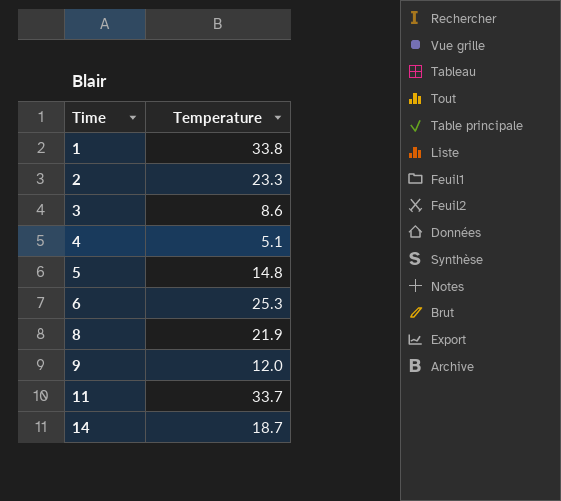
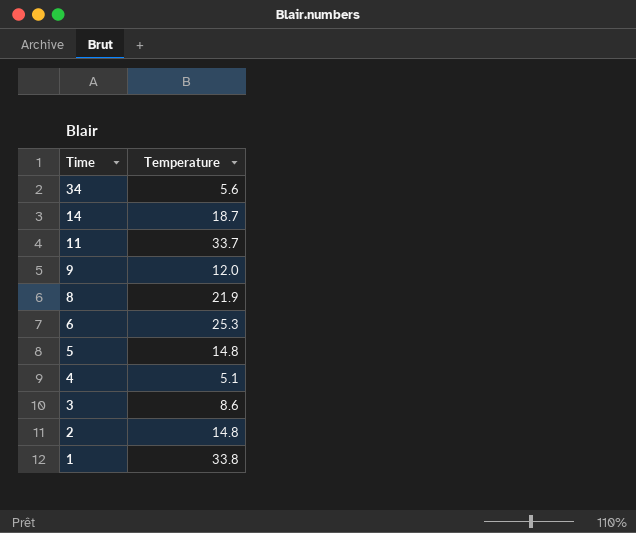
row order: Time ascending -> Time descending
row 34: none -> 5.6
2 | Temperature: 23.3 -> 14.8

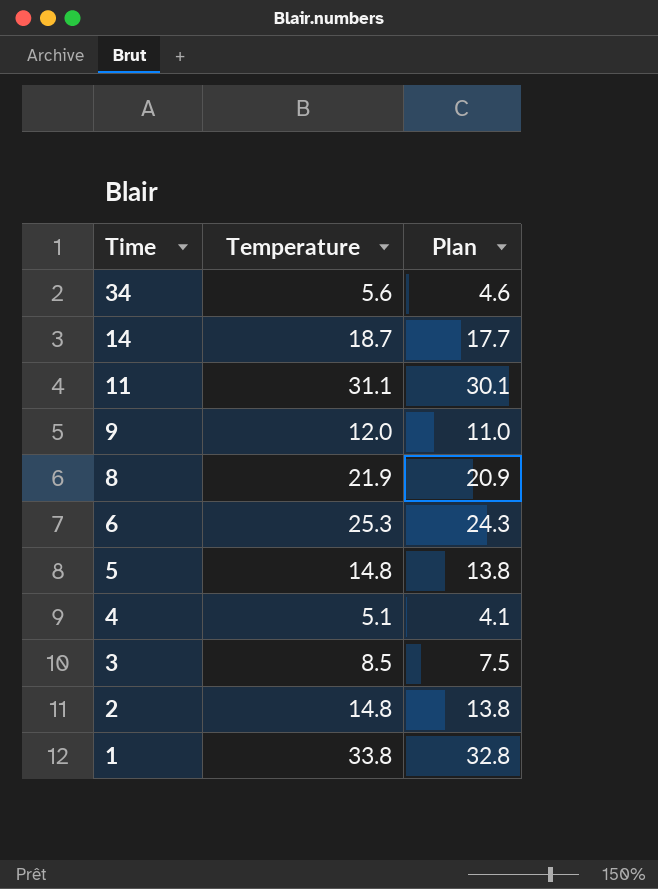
column Plan | formula: none -> [Temperature] - 1
11 | Temperature: 33.7 -> 31.1
3 | Temperature: 8.6 -> 8.5

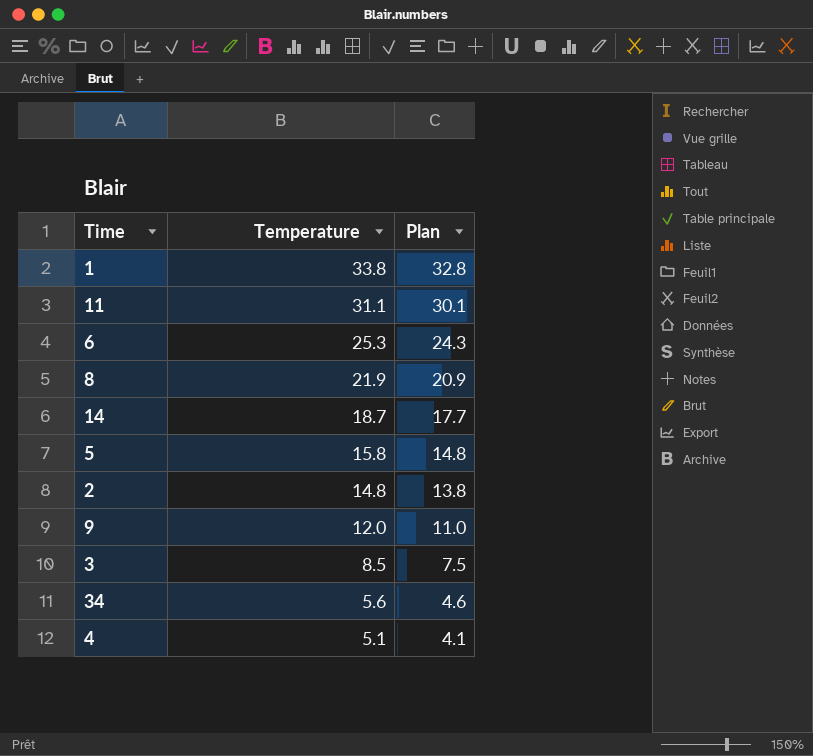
row order: Time descending -> Temperature descending
5 | Temperature: 14.8 -> 15.8
5 | Plan: 13.8 -> 14.8

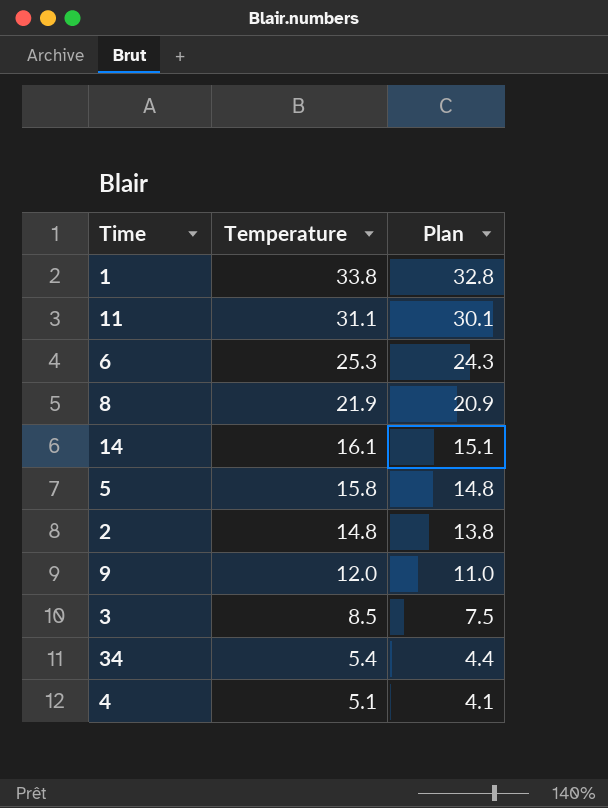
14 | Temperature: 18.7 -> 16.1
14 | Plan: 17.7 -> 15.1
34 | Temperature: 5.6 -> 5.4
34 | Plan: 4.6 -> 4.4

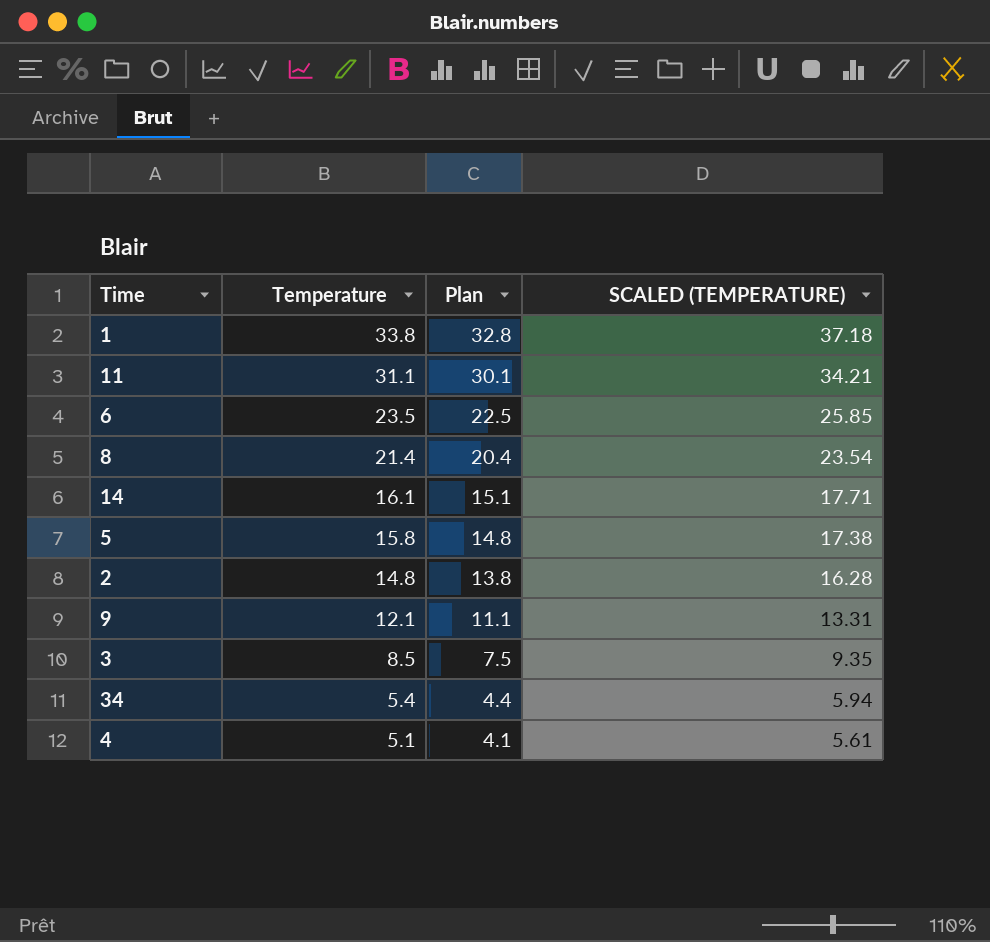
column SCALED (TEMPERATURE) | formula: none -> [Temperature] * 1.1
6 | Temperature: 25.3 -> 23.5
6 | Plan: 24.3 -> 22.5
8 | Temperature: 21.9 -> 21.4
8 | Plan: 20.9 -> 20.4
9 | Temperature: 12.0 -> 12.1
9 | Plan: 11.0 -> 11.1

